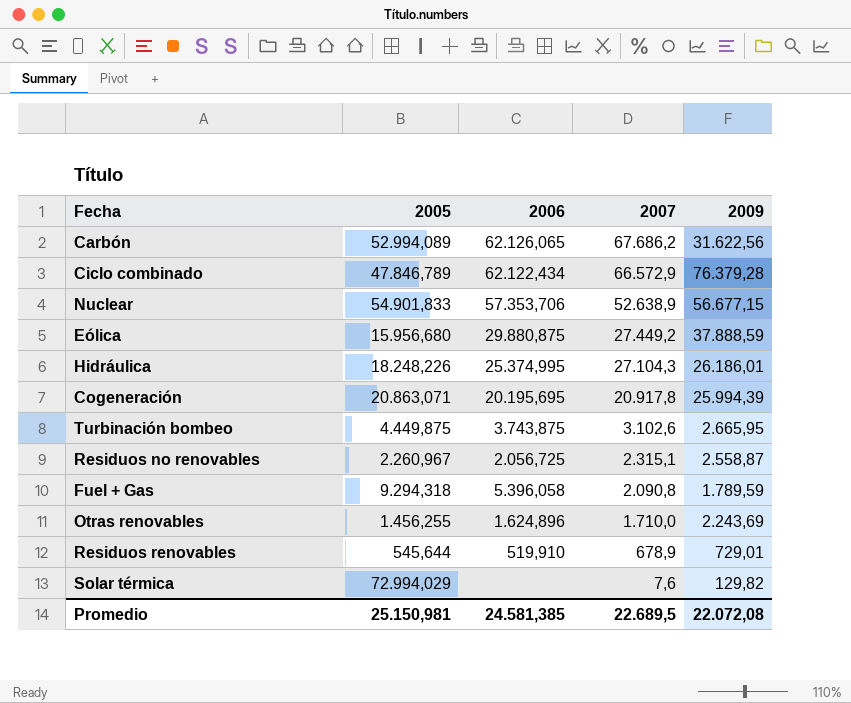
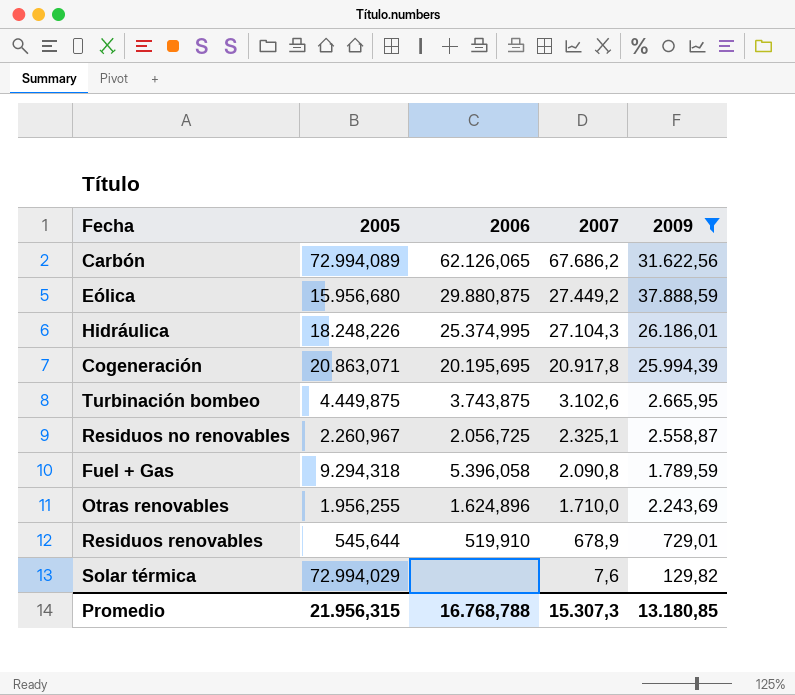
filter: none -> 2009 <= 37.888,59
Carbón | 2005: 52.994,089 -> 72.994,089
Residuos no renovables | 2007: 2.315,1 -> 2.325,1
Otras renovables | 2005: 1.456,255 -> 1.956,255
Promedio | 2005: 25.150,981 -> 21.956,315
Promedio | 2006: 24.581,385 -> 16.768,788
Promedio | 2007: 22.689,5 -> 15.307,3
Promedio | 2009: 22.072,08 -> 13.180,85

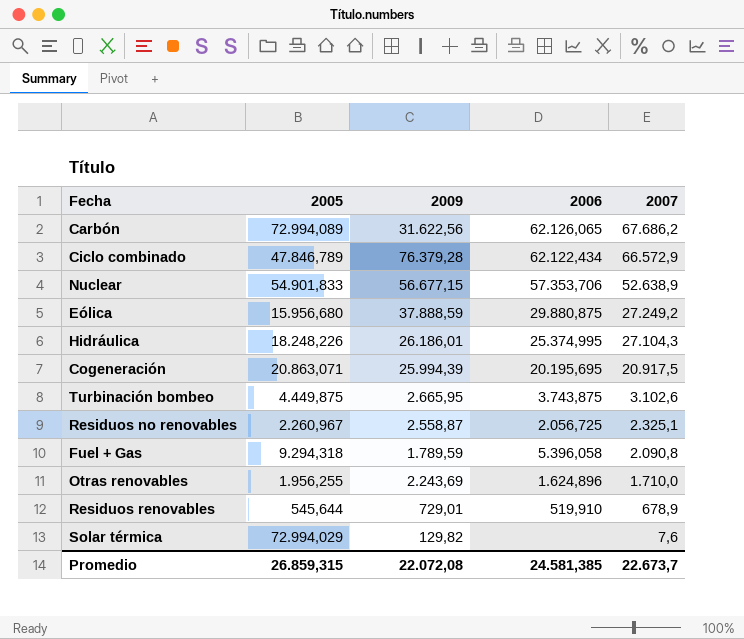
filter: 2009 <= 37.888,59 -> none
column 2009 | position: 5 -> 3
Eólica | 2007: 27.449,2 -> 27.249,2
Cogeneración | 2007: 20.917,8 -> 20.917,5
Promedio | 2005: 21.956,315 -> 26.859,315
Promedio | 2009: 13.180,85 -> 22.072,08
Promedio | 2006: 16.768,788 -> 24.581,385
Promedio | 2007: 15.307,3 -> 22.673,7

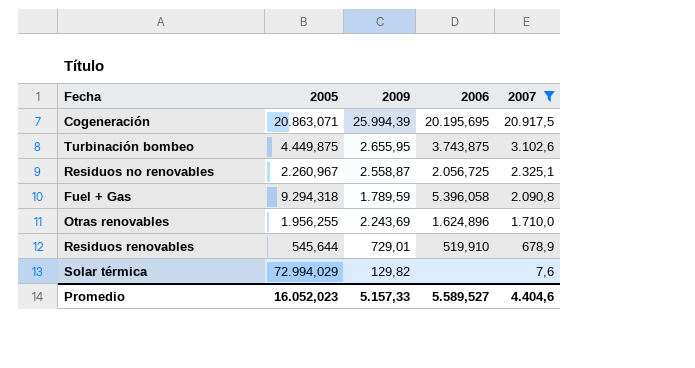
filter: none -> 2007 <= 20.917,5
Turbinación bombeo | 2009: 2.665,95 -> 2.655,95
Promedio | 2005: 26.859,315 -> 16.052,023
Promedio | 2009: 22.072,08 -> 5.157,33
Promedio | 2006: 24.581,385 -> 5.589,527
Promedio | 2007: 22.673,7 -> 4.404,6

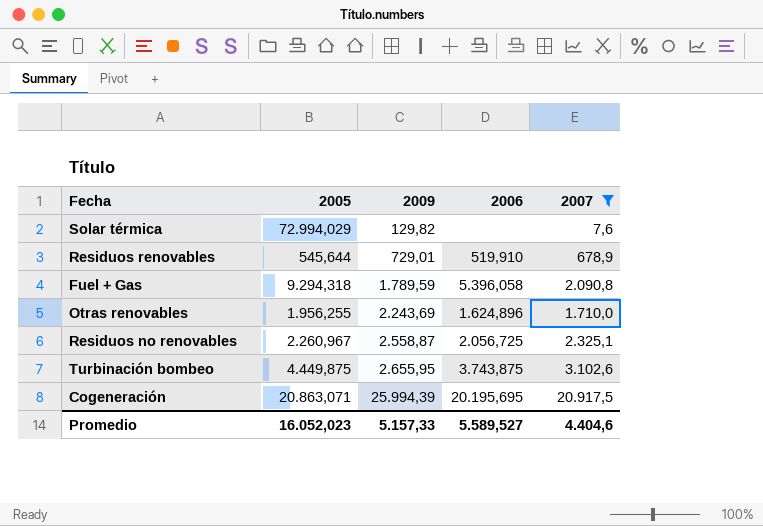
row order: 2007 descending -> 2009 ascending

